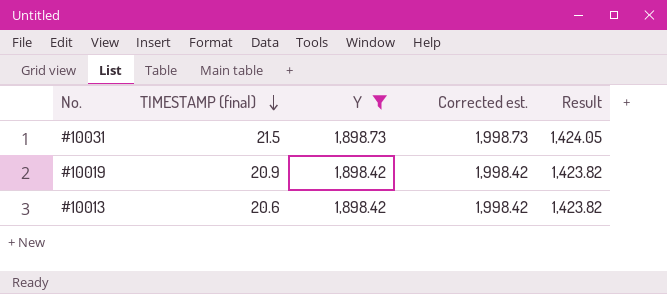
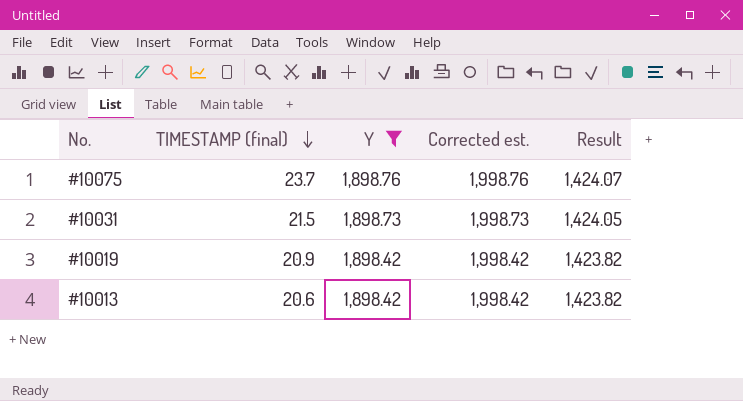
row #10075: none -> 23.7 | 1,898.76 | 1,998.76 | 1,424.07

